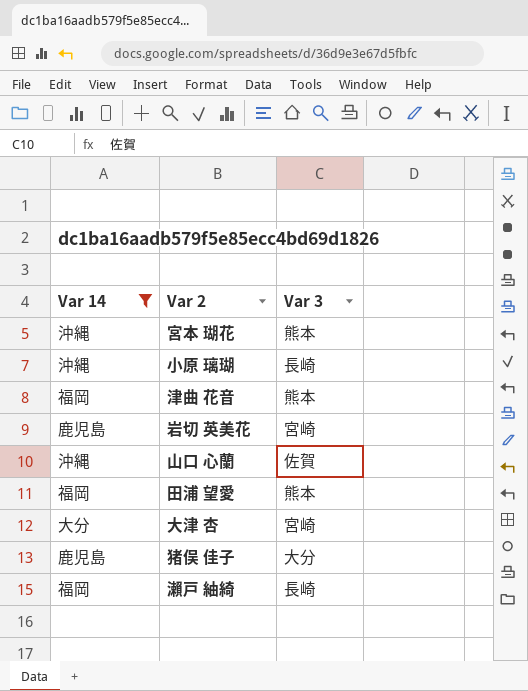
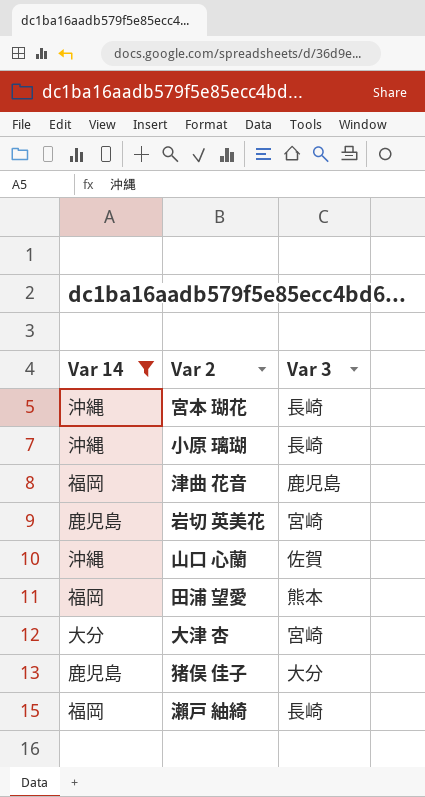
宮本 瑚花 | Var 3: 熊本 -> 長崎
津曲 花音 | Var 3: 熊本 -> 鹿児島

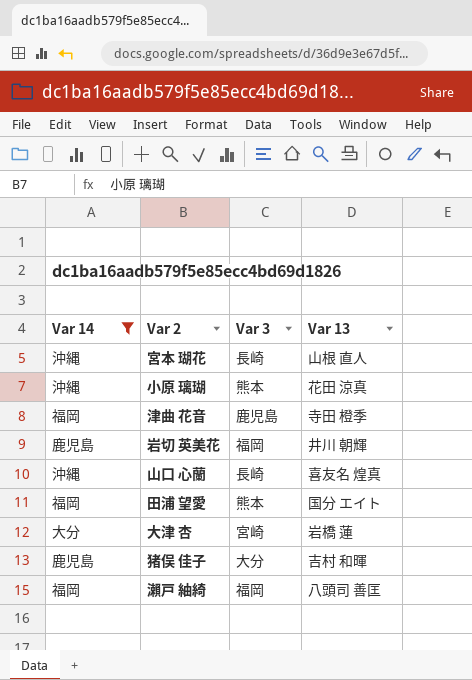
column Var 13 | position: none -> 4
小原 璃瑚 | Var 3: 長崎 -> 熊本
岩切 英美花 | Var 3: 宮崎 -> 福岡
山口 心蘭 | Var 3: 佐賀 -> 長崎
瀨戸 紬綺 | Var 3: 長崎 -> 福岡

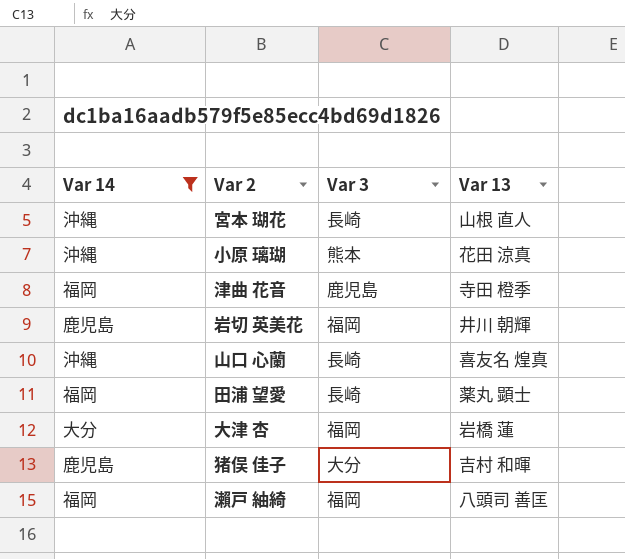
田浦 望愛 | Var 3: 熊本 -> 長崎
田浦 望愛 | Var 13: 国分 エイト -> 薬丸 顕士
大津 杏 | Var 3: 宮崎 -> 福岡

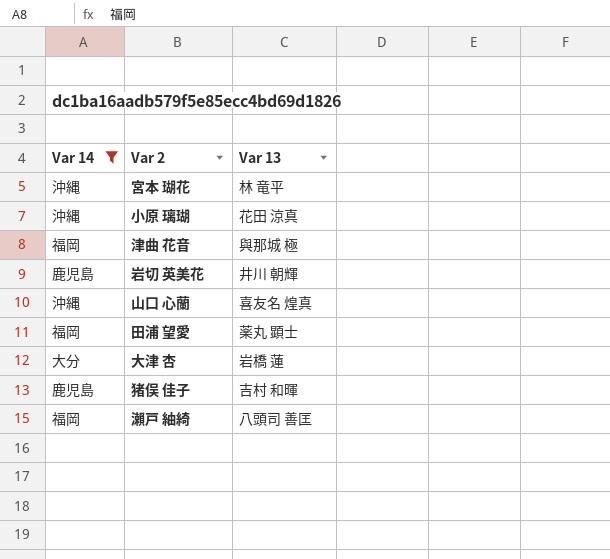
column Var 3 | position: 3 -> none
宮本 瑚花 | Var 13: 山根 直人 -> 林 竜平
津曲 花音 | Var 13: 寺田 橙季 -> 與那城 極

